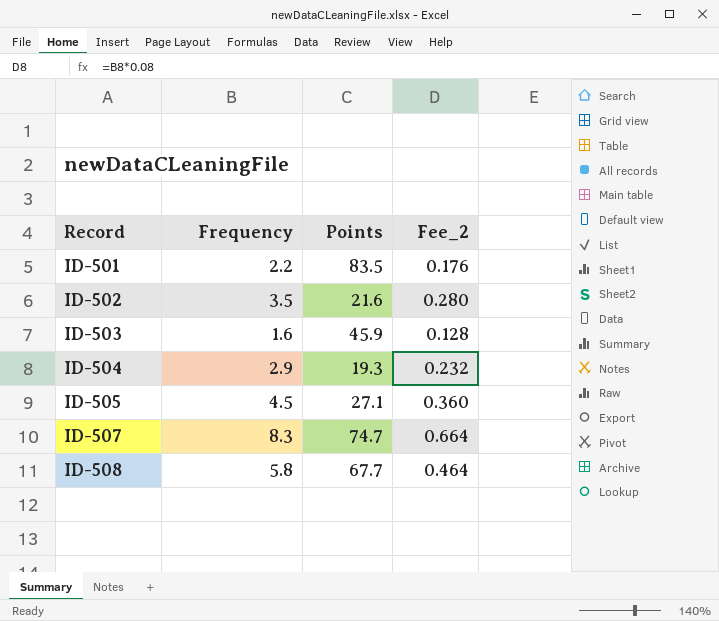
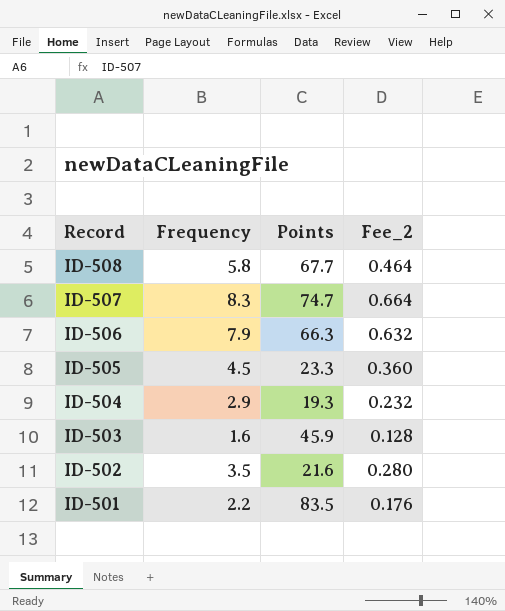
row order: Record ascending -> Record descending
row ID-506: none -> 7.9 | 66.3 | 0.632
ID-505 | Points: 27.1 -> 23.3

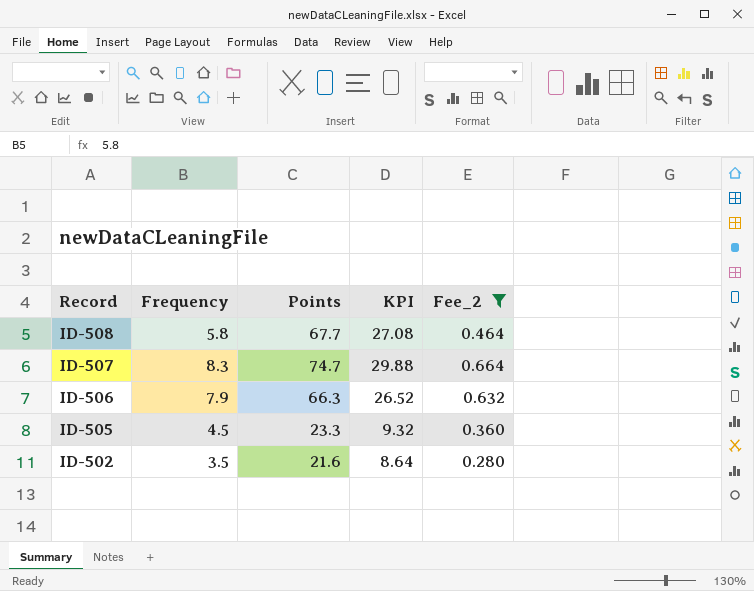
filter: none -> Fee_2 >= 0.280
column KPI | formula: none -> [Points] * 0.4

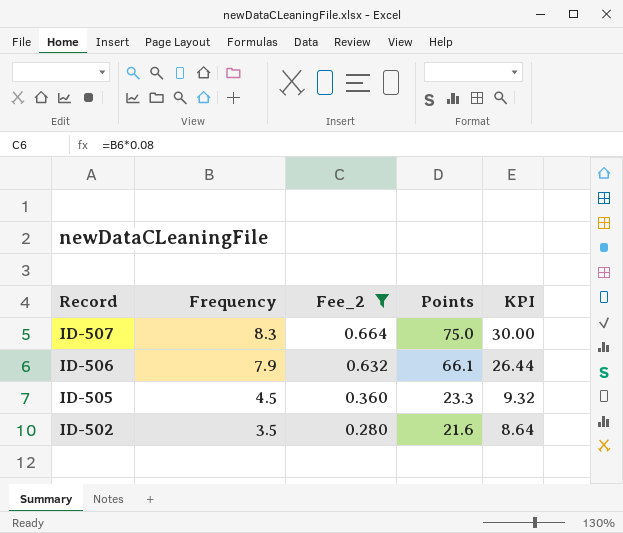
column Fee_2 | position: 5 -> 3
row ID-508: 5.8 | 67.7 | 27.08 | 0.464 -> none
ID-507 | Points: 74.7 -> 75.0
ID-507 | KPI: 29.88 -> 30.00
ID-506 | Points: 66.3 -> 66.1
ID-506 | KPI: 26.52 -> 26.44

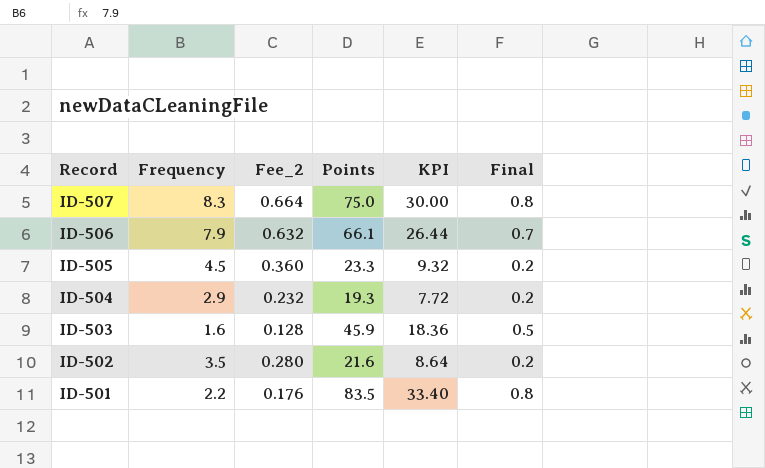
filter: Fee_2 >= 0.280 -> none
column Final | formula: none -> [Points] * 0.01

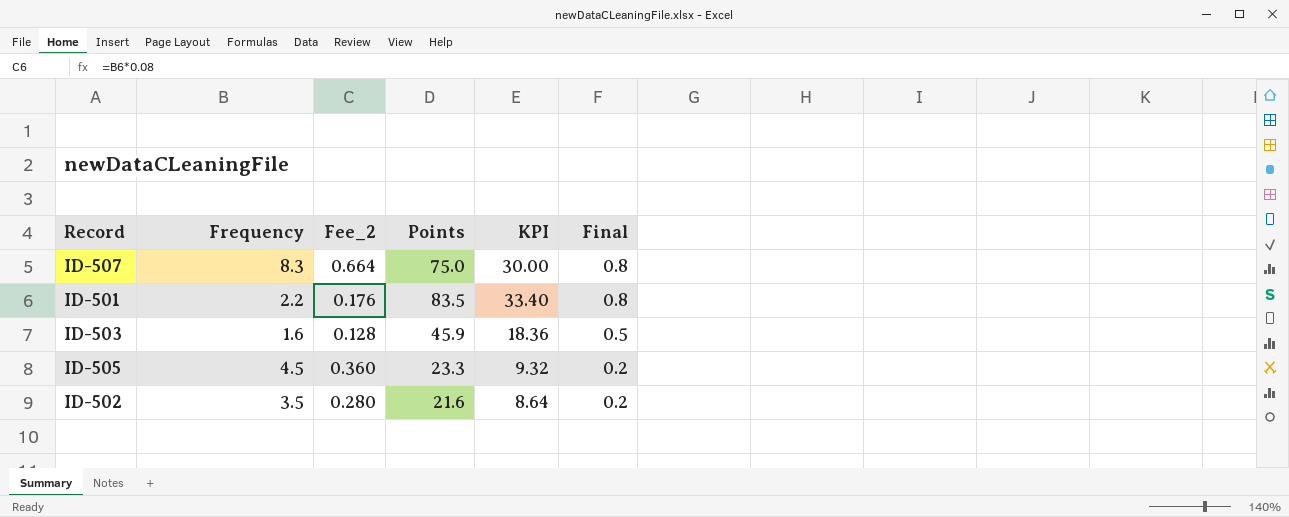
row order: Record descending -> Final descending
row ID-506: 7.9 | 0.632 | 66.1 | 26.44 | 0.7 -> none
row ID-504: 2.9 | 0.232 | 19.3 | 7.72 | 0.2 -> none

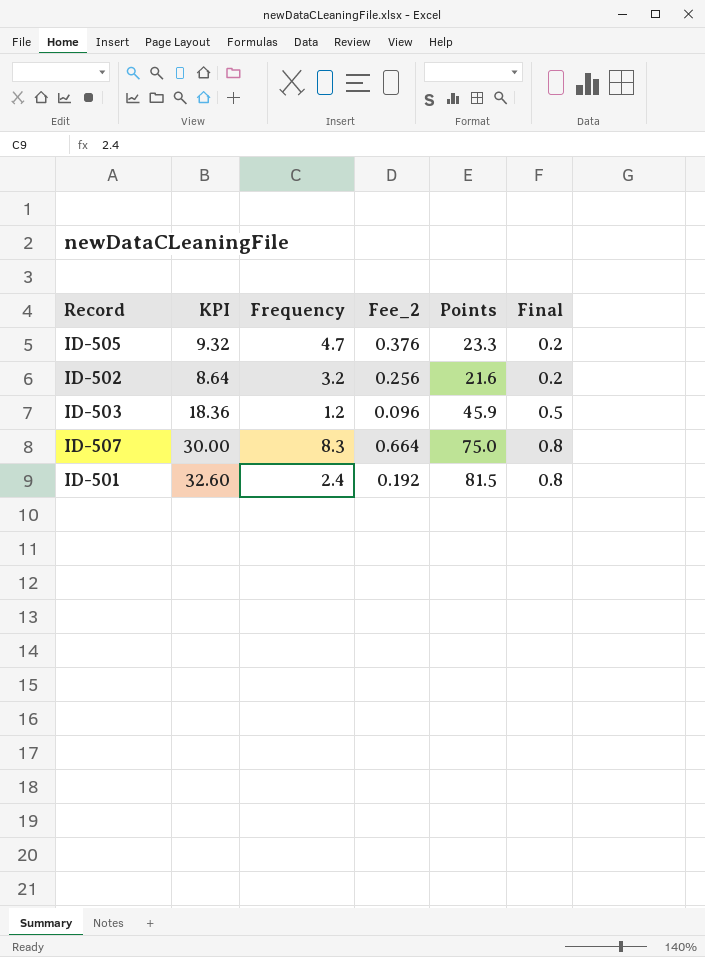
row order: Final descending -> Final ascending
column KPI | position: 5 -> 2
ID-505 | Frequency: 4.5 -> 4.7
ID-505 | Fee_2: 0.360 -> 0.376
ID-502 | Frequency: 3.5 -> 3.2
ID-502 | Fee_2: 0.280 -> 0.256
ID-503 | Frequency: 1.6 -> 1.2
ID-503 | Fee_2: 0.128 -> 0.096
ID-501 | KPI: 33.40 -> 32.60
ID-501 | Frequency: 2.2 -> 2.4
ID-501 | Fee_2: 0.176 -> 0.192
ID-501 | Points: 83.5 -> 81.5

